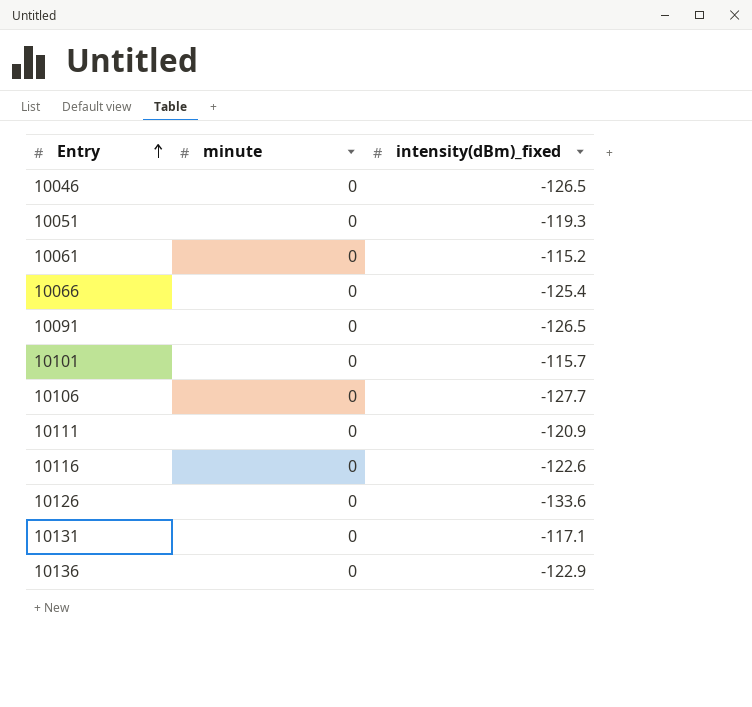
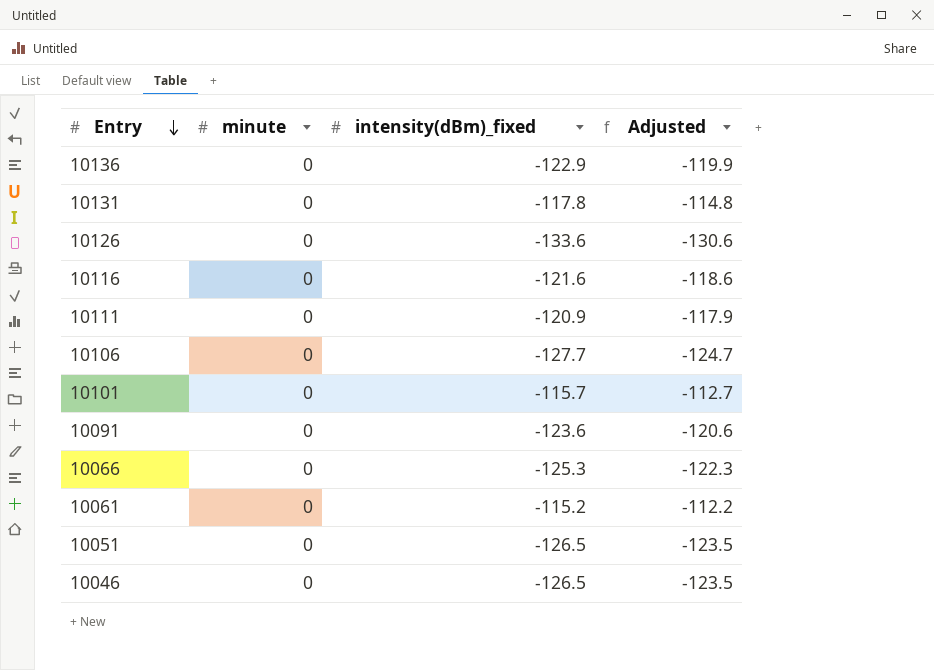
row order: Entry ascending -> Entry descending
column Adjusted | formula: none -> [intensity(dBm)_fixed] + 3
10131 | intensity(dBm)_fixed: -117.1 -> -117.8
10116 | intensity(dBm)_fixed: -122.6 -> -121.6
10091 | intensity(dBm)_fixed: -126.5 -> -123.6
10066 | intensity(dBm)_fixed: -125.4 -> -125.3
10051 | intensity(dBm)_fixed: -119.3 -> -126.5

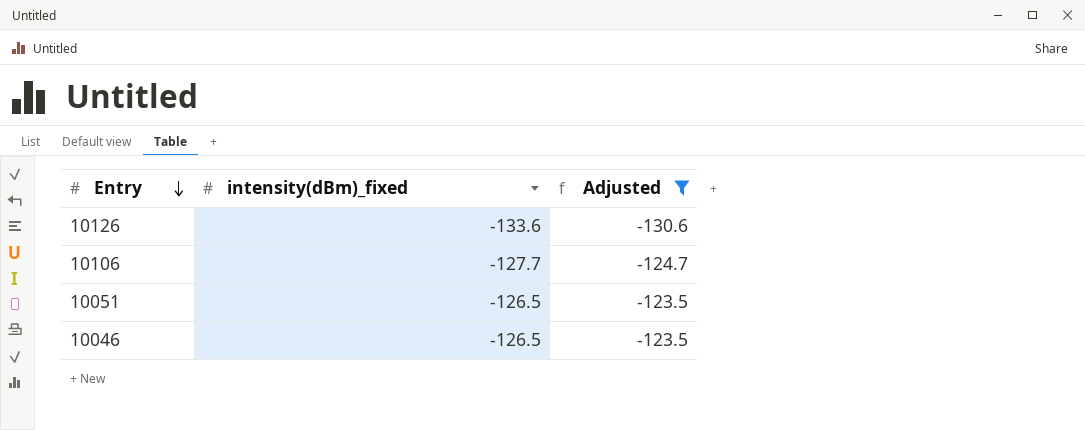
filter: none -> Adjusted <= -123.5
column minute | position: 2 -> none

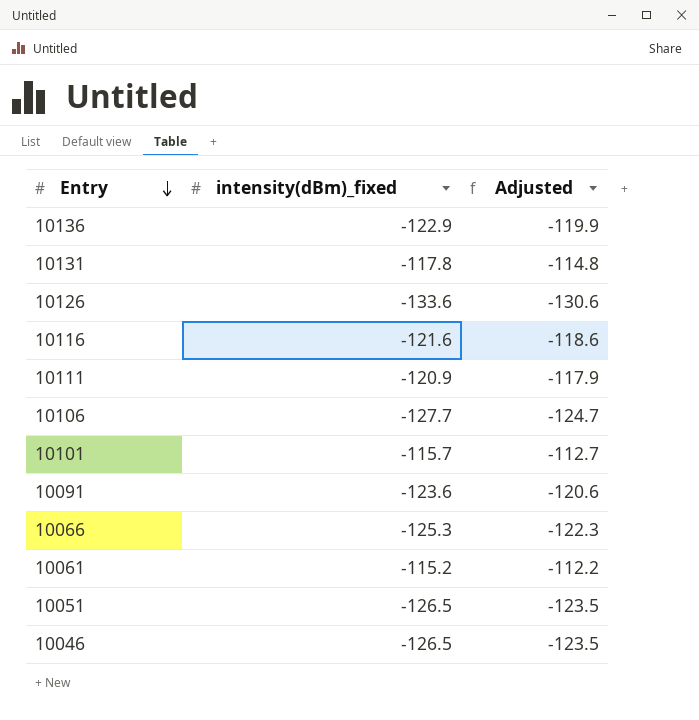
filter: Adjusted <= -123.5 -> none

